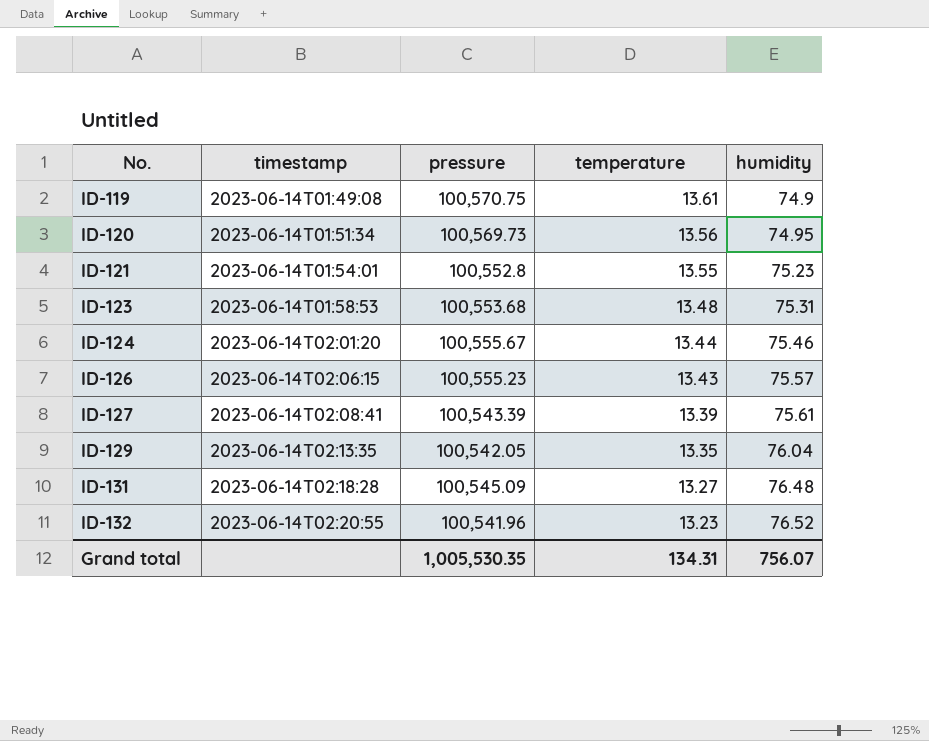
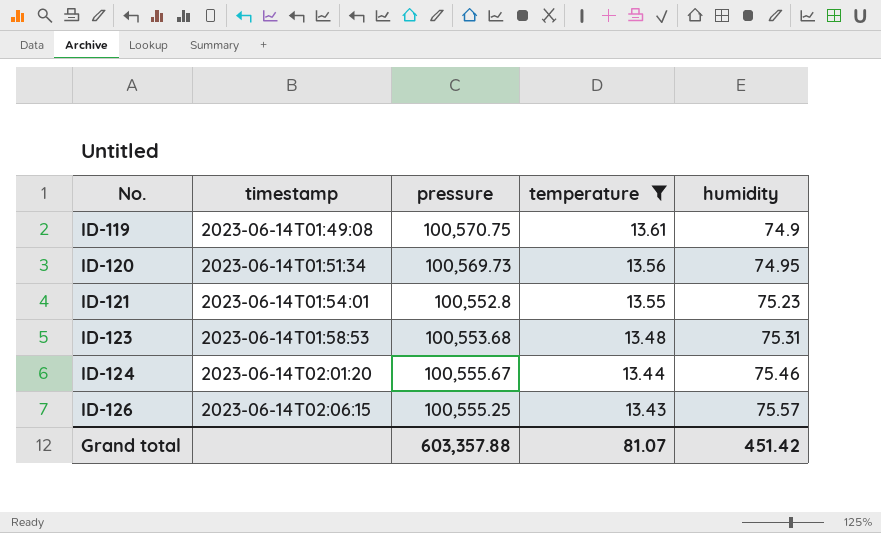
filter: none -> temperature >= 13.43
ID-126 | pressure: 100,555.23 -> 100,555.25
Grand total | pressure: 1,005,530.35 -> 603,357.88
Grand total | temperature: 134.31 -> 81.07
Grand total | humidity: 756.07 -> 451.42

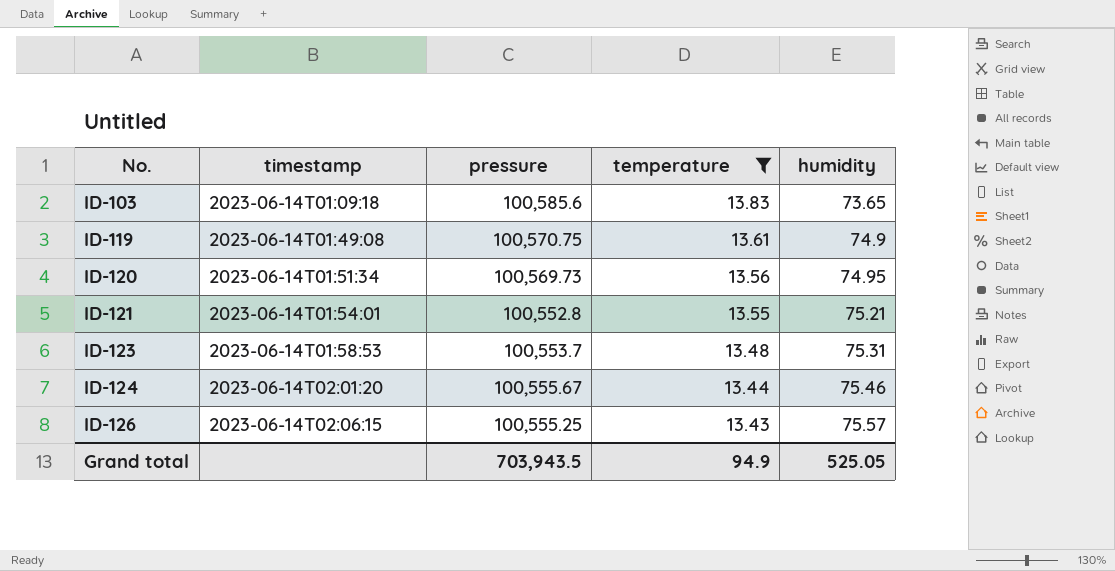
row ID-103: none -> 2023-06-14T01:09:18 | 100,585.6 | 13.83 | 73.65
ID-121 | humidity: 75.23 -> 75.21
ID-123 | pressure: 100,553.68 -> 100,553.7
Grand total | pressure: 603,357.88 -> 703,943.5
Grand total | temperature: 81.07 -> 94.9
Grand total | humidity: 451.42 -> 525.05

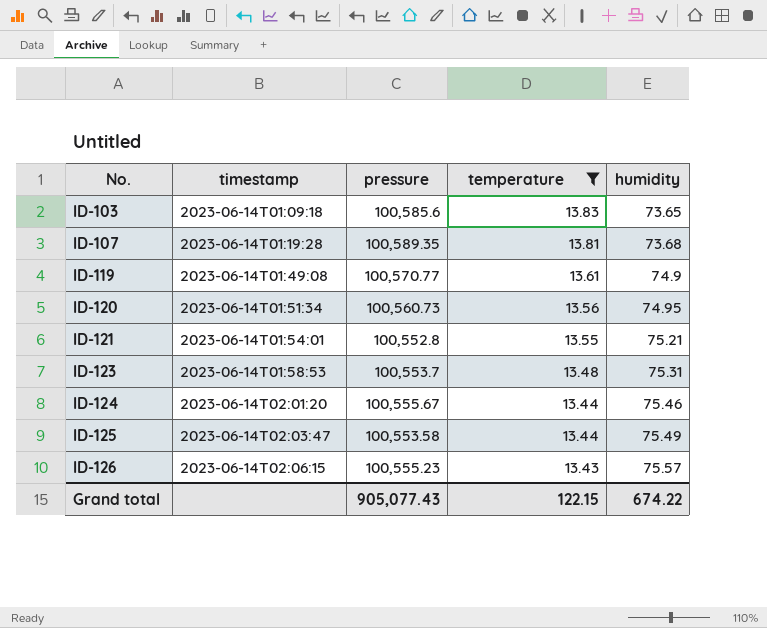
row ID-107: none -> 2023-06-14T01:19:28 | 100,589.35 | 13.81 | 73.68
ID-119 | pressure: 100,570.75 -> 100,570.77
ID-120 | pressure: 100,569.73 -> 100,560.73
row ID-125: none -> 2023-06-14T02:03:47 | 100,553.58 | 13.44 | 75.49
ID-126 | pressure: 100,555.25 -> 100,555.23
Grand total | pressure: 703,943.5 -> 905,077.43
Grand total | temperature: 94.9 -> 122.15
Grand total | humidity: 525.05 -> 674.22

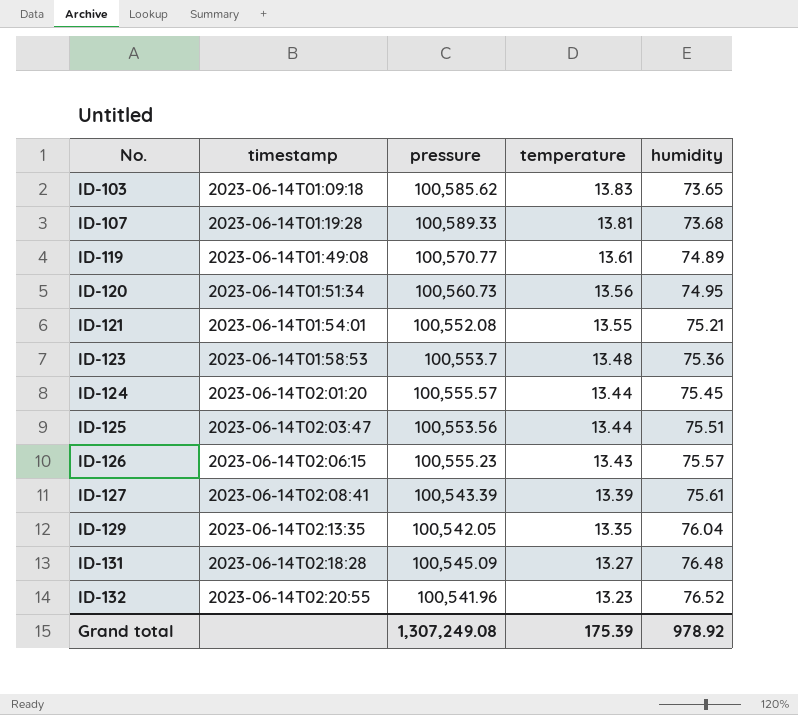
filter: temperature >= 13.43 -> none
ID-103 | pressure: 100,585.6 -> 100,585.62
ID-107 | pressure: 100,589.35 -> 100,589.33
ID-119 | humidity: 74.9 -> 74.89
ID-121 | pressure: 100,552.8 -> 100,552.08
ID-123 | humidity: 75.31 -> 75.36
ID-124 | pressure: 100,555.67 -> 100,555.57
ID-124 | humidity: 75.46 -> 75.45
ID-125 | pressure: 100,553.58 -> 100,553.56
ID-125 | humidity: 75.49 -> 75.51
Grand total | pressure: 905,077.43 -> 1,307,249.08
Grand total | temperature: 122.15 -> 175.39
Grand total | humidity: 674.22 -> 978.92

